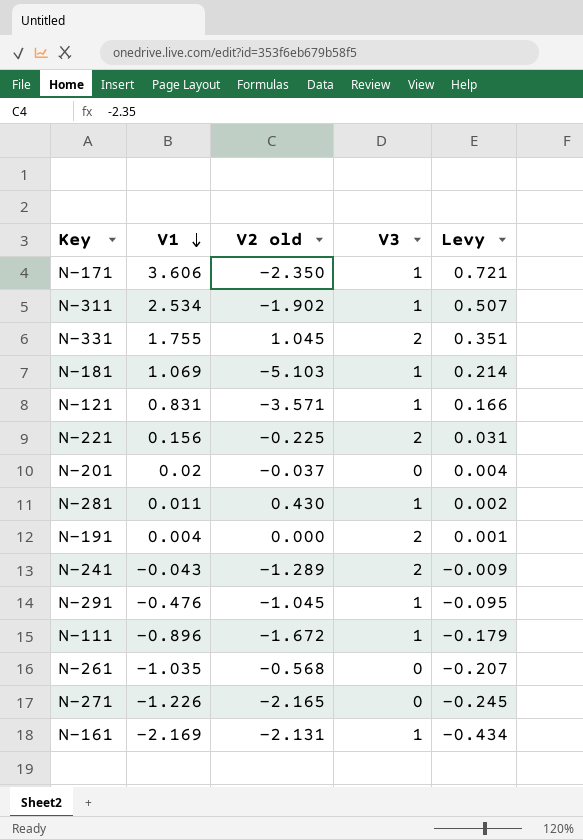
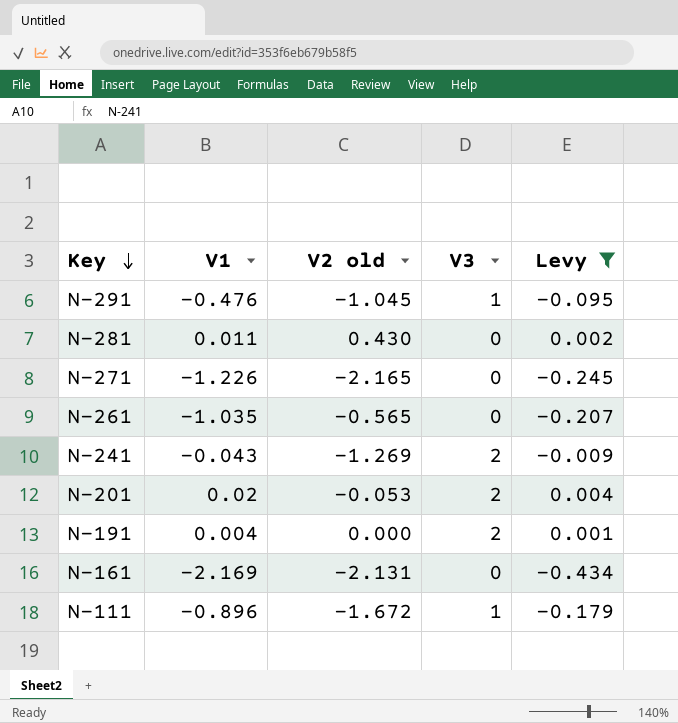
filter: none -> Levy <= 0.004
row order: V1 descending -> Key descending
N-281 | V3: 1 -> 0
N-261 | V2 old: -0.568 -> -0.565
N-241 | V2 old: -1.289 -> -1.269
N-201 | V2 old: -0.037 -> -0.053
N-201 | V3: 0 -> 2
N-161 | V3: 1 -> 0

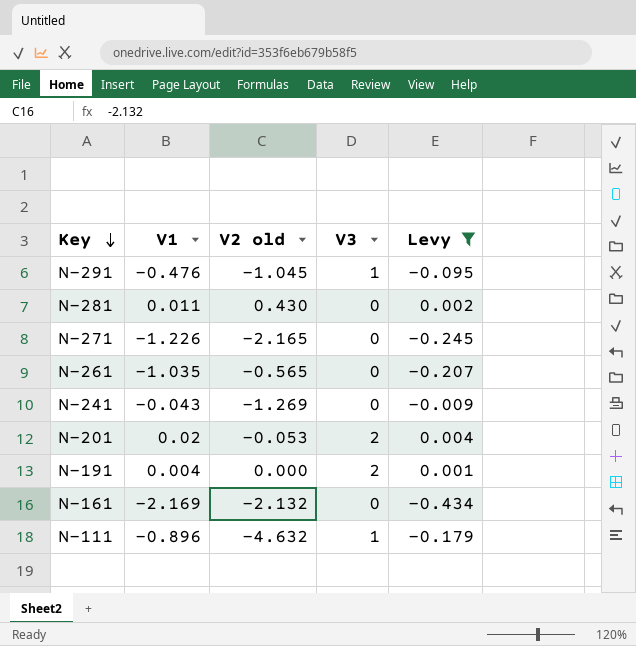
N-241 | V3: 2 -> 0
N-161 | V2 old: -2.131 -> -2.132
N-111 | V2 old: -1.672 -> -4.632

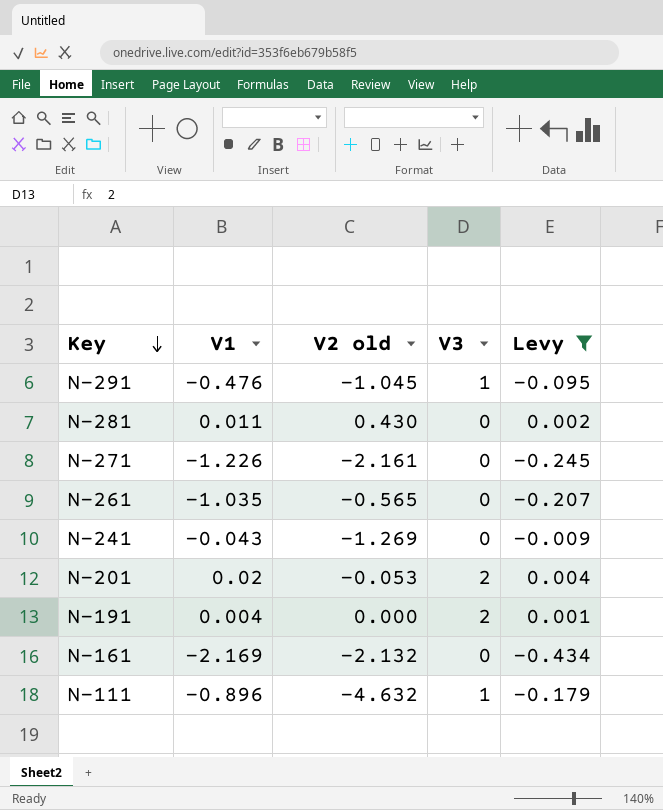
N-271 | V2 old: -2.165 -> -2.161

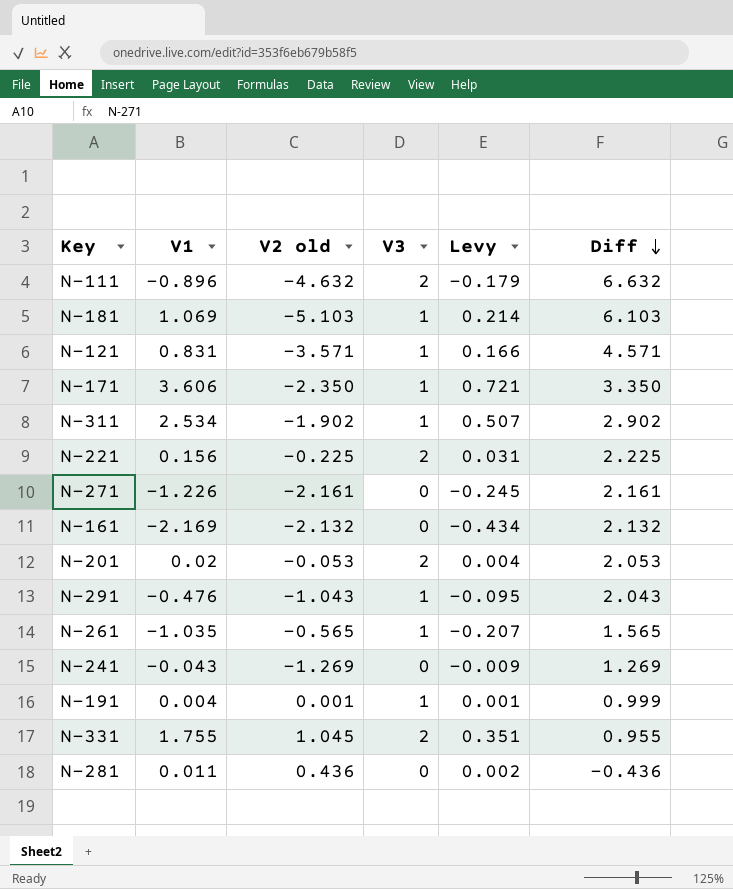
filter: Levy <= 0.004 -> none
row order: Key descending -> Diff descending
column Diff | formula: none -> [V3] - [V2 old]
N-111 | V3: 1 -> 2
N-291 | V2 old: -1.045 -> -1.043
N-261 | V3: 0 -> 1
N-191 | V2 old: 0.000 -> 0.001
N-191 | V3: 2 -> 1
N-281 | V2 old: 0.430 -> 0.436

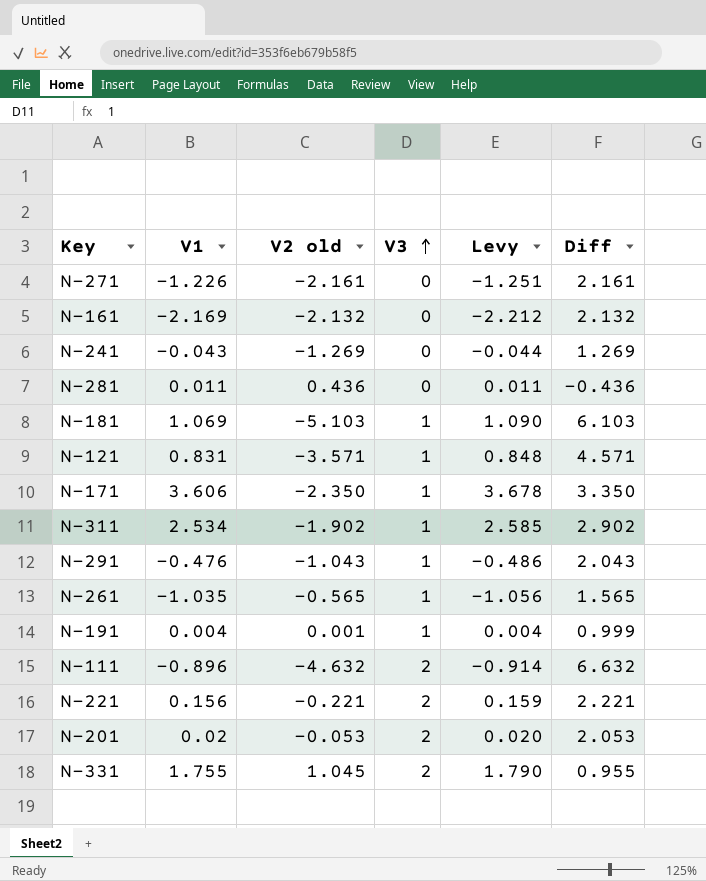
row order: Diff descending -> V3 ascending
column Levy | formula: [V1] * 0.2 -> [V1] * 1.02
N-221 | V2 old: -0.225 -> -0.221
N-221 | Diff: 2.225 -> 2.221

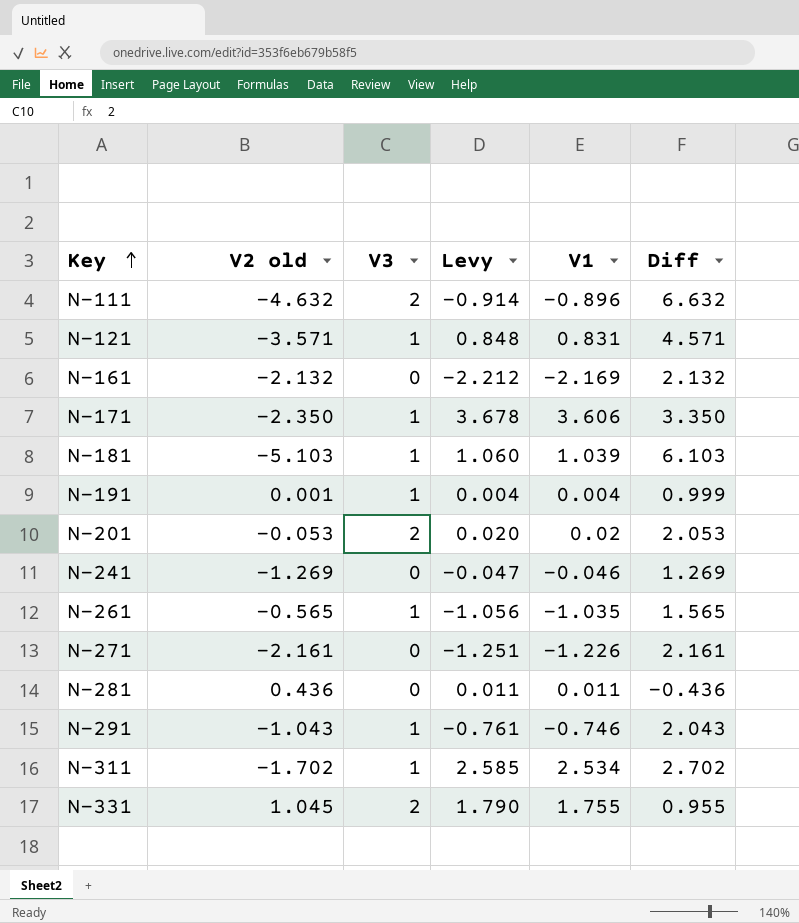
row order: V3 ascending -> Key ascending
column V1 | position: 2 -> 5
row N-221: 0.156 | -0.221 | 2 | 0.159 | 2.221 -> none
N-181 | Levy: 1.090 -> 1.060
N-181 | V1: 1.069 -> 1.039
N-241 | Levy: -0.044 -> -0.047
N-241 | V1: -0.043 -> -0.046
N-291 | Levy: -0.486 -> -0.761
N-291 | V1: -0.476 -> -0.746
N-311 | V2 old: -1.902 -> -1.702
N-311 | Diff: 2.902 -> 2.702

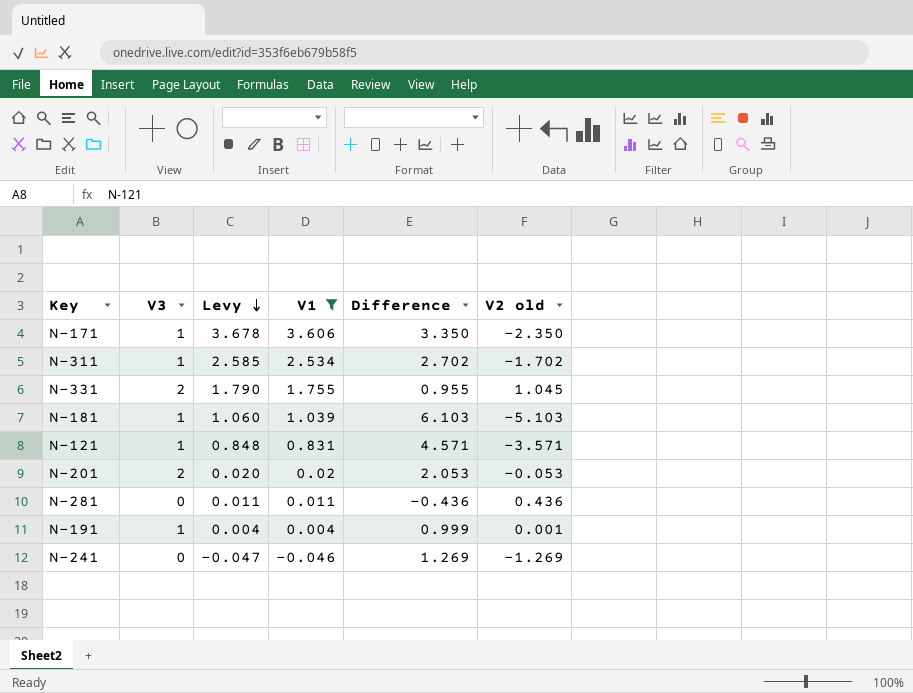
filter: none -> V1 >= -0.046
row order: Key ascending -> Levy descending
column name: Diff -> Difference
column V2 old | position: 2 -> 6

